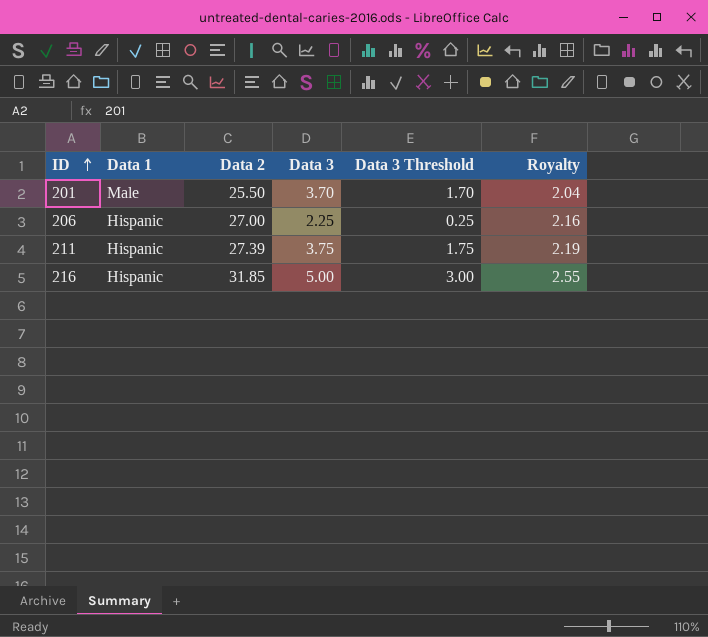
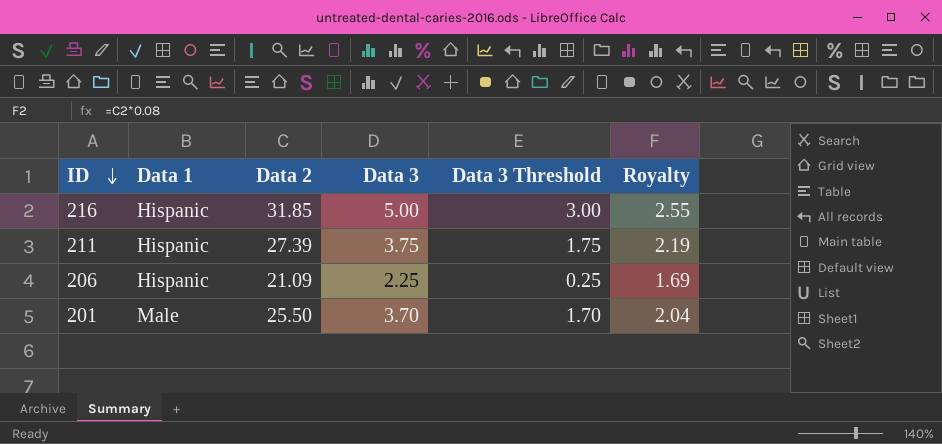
row order: ID ascending -> ID descending
206 | Data 2: 27.00 -> 21.09
206 | Royalty: 2.16 -> 1.69

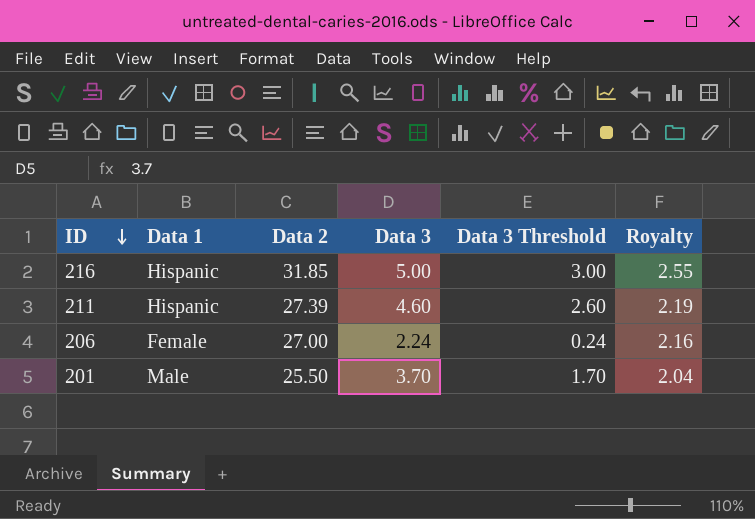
211 | Data 3: 3.75 -> 4.60
211 | Data 3 Threshold: 1.75 -> 2.60
206 | Data 1: Hispanic -> Female
206 | Data 2: 21.09 -> 27.00
206 | Data 3: 2.25 -> 2.24
206 | Data 3 Threshold: 0.25 -> 0.24
206 | Royalty: 1.69 -> 2.16

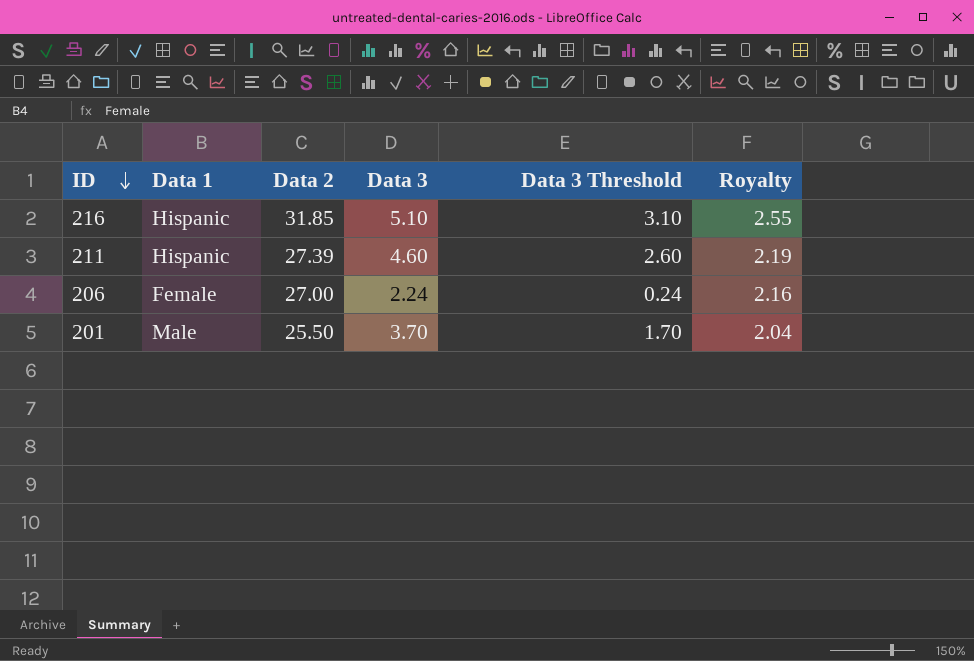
216 | Data 3: 5.00 -> 5.10
216 | Data 3 Threshold: 3.00 -> 3.10

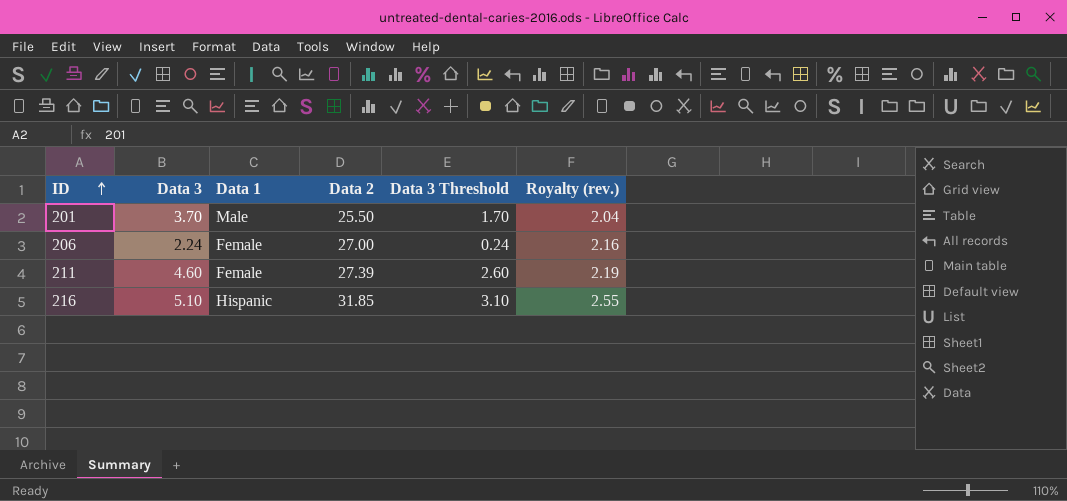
row order: ID descending -> ID ascending
column Data 3 | position: 4 -> 2
column name: Royalty -> Royalty (rev.)
211 | Data 1: Hispanic -> Female

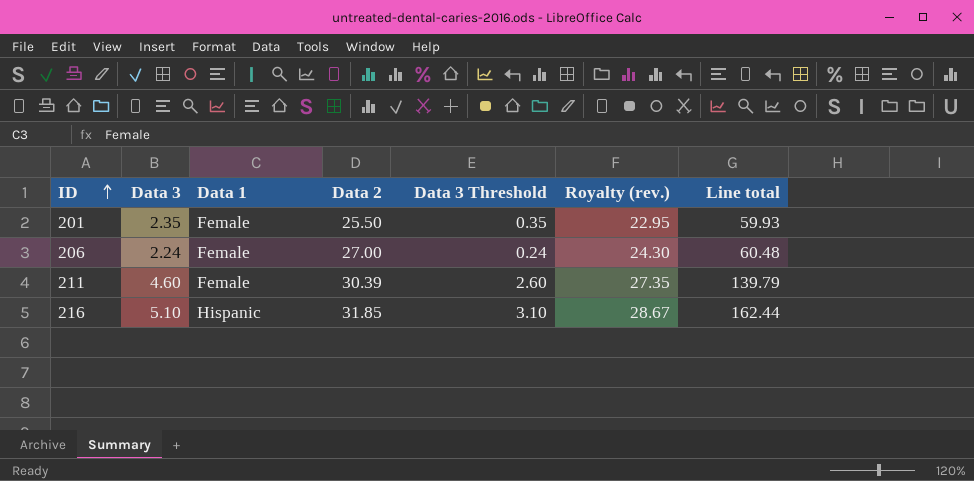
column Royalty (rev.) | formula: [Data 2] * 0.08 -> [Data 2] * 0.9
column Line total | formula: none -> [Data 3] * [Data 2]
201 | Data 3: 3.70 -> 2.35
201 | Data 1: Male -> Female
201 | Data 3 Threshold: 1.70 -> 0.35
211 | Data 2: 27.39 -> 30.39

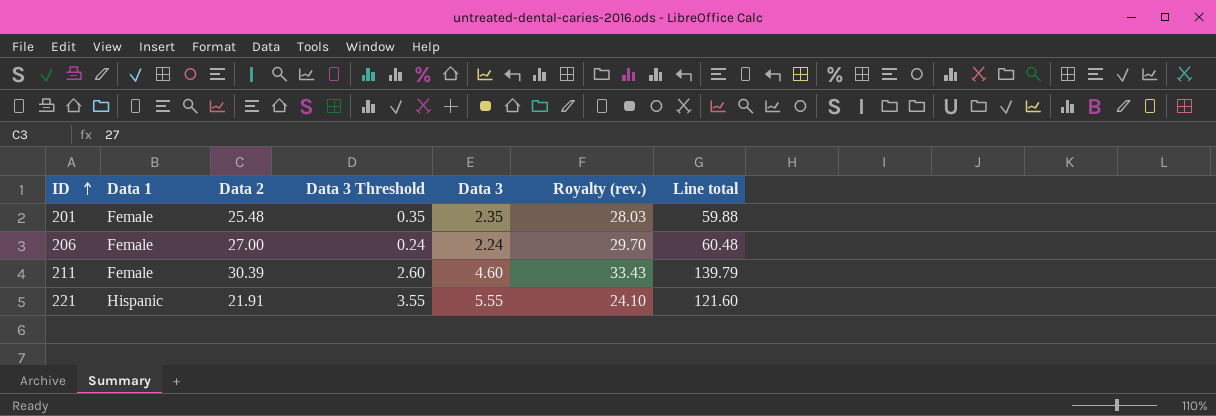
column Data 3 | position: 2 -> 5
column Royalty (rev.) | formula: [Data 2] * 0.9 -> [Data 2] * 1.1
row 216: 5.10 | Hispanic | 31.85 | 3.10 | 28.67 | 162.44 -> none
201 | Data 2: 25.50 -> 25.48
201 | Line total: 59.93 -> 59.88
row 221: none -> Hispanic | 21.91 | 3.55 | 5.55 | 24.10 | 121.60

